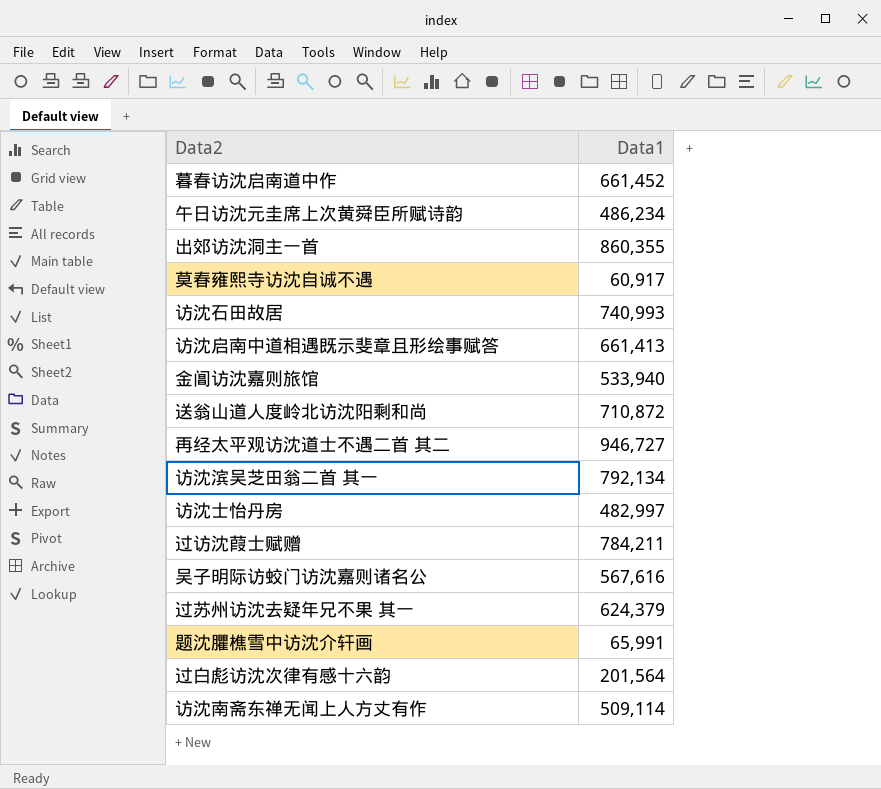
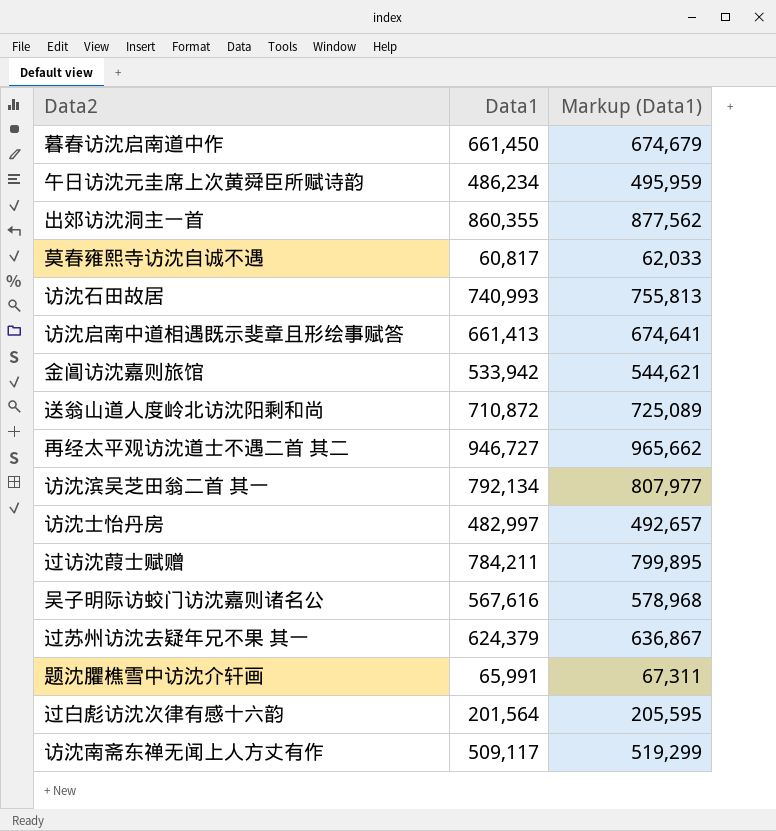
column Markup (Data1) | formula: none -> [Data1] * 1.02
暮春访沈启南道中作 | Data1: 661,452 -> 661,450
莫春雍熙寺访沈自诚不遇 | Data1: 60,917 -> 60,817
金阊访沈嘉则旅馆 | Data1: 533,940 -> 533,942
访沈南斋东禅无闻上人方丈有作 | Data1: 509,114 -> 509,117

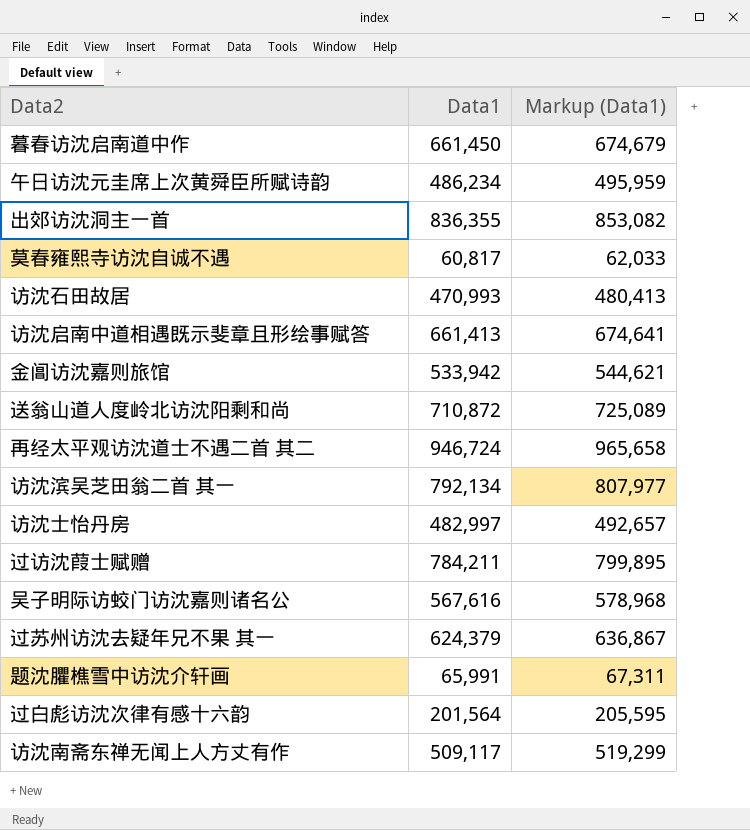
出郊访沈洞主一首 | Data1: 860,355 -> 836,355
出郊访沈洞主一首 | Markup (Data1): 877,562 -> 853,082
访沈石田故居 | Data1: 740,993 -> 470,993
访沈石田故居 | Markup (Data1): 755,813 -> 480,413
再经太平观访沈道士不遇二首 其二 | Data1: 946,727 -> 946,724
再经太平观访沈道士不遇二首 其二 | Markup (Data1): 965,662 -> 965,658

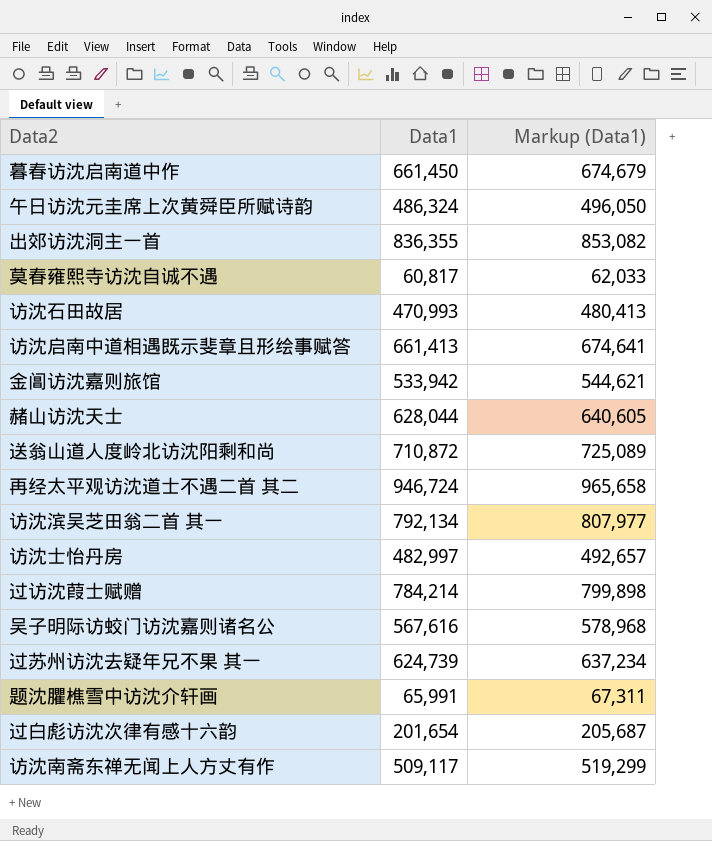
午日访沈元圭席上次黄舜臣所赋诗韵 | Data1: 486,234 -> 486,324
午日访沈元圭席上次黄舜臣所赋诗韵 | Markup (Data1): 495,959 -> 496,050
row 赭山访沈天士: none -> 628,044 | 640,605
过访沈葭士赋赠 | Data1: 784,211 -> 784,214
过访沈葭士赋赠 | Markup (Data1): 799,895 -> 799,898
过苏州访沈去疑年兄不果 其一 | Data1: 624,379 -> 624,739
过苏州访沈去疑年兄不果 其一 | Markup (Data1): 636,867 -> 637,234
过白彪访沈次律有感十六韵 | Data1: 201,564 -> 201,654
过白彪访沈次律有感十六韵 | Markup (Data1): 205,595 -> 205,687

